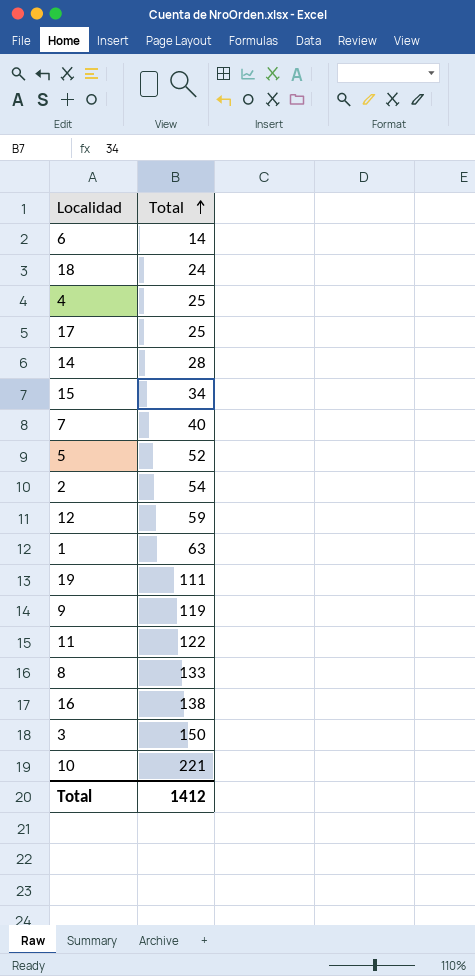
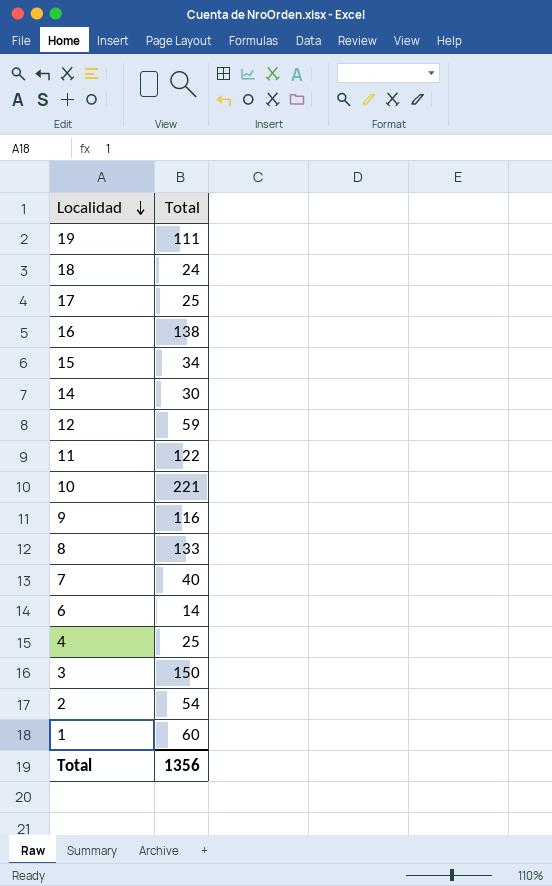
row order: Total ascending -> Localidad descending
row 5: 52 -> none
14 | Total: 28 -> 30
9 | Total: 119 -> 116
1 | Total: 63 -> 60
Total | Total: 1412 -> 1356

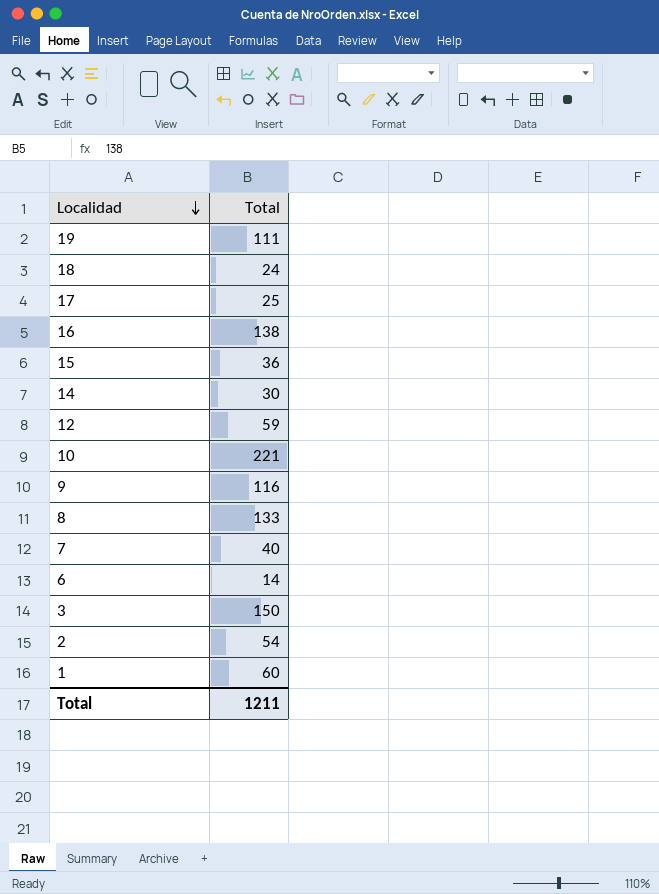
row 11: 122 -> none
row 4: 25 -> none
15 | Total: 34 -> 36
Total | Total: 1356 -> 1211

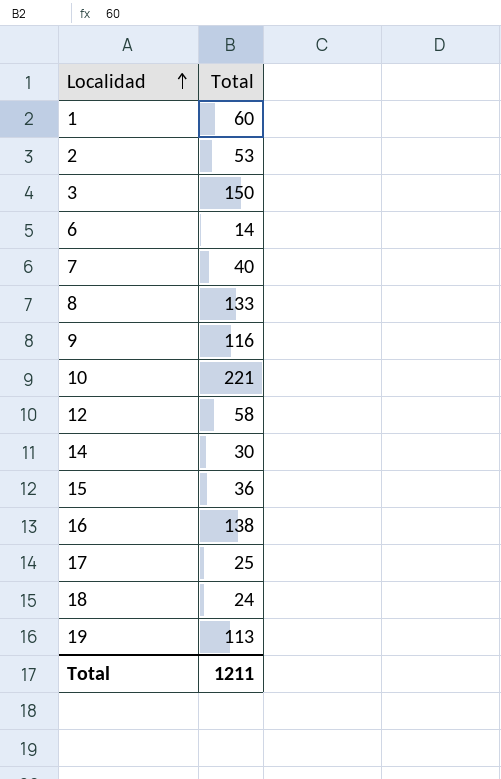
row order: Localidad descending -> Localidad ascending
2 | Total: 54 -> 53
12 | Total: 59 -> 58
19 | Total: 111 -> 113

